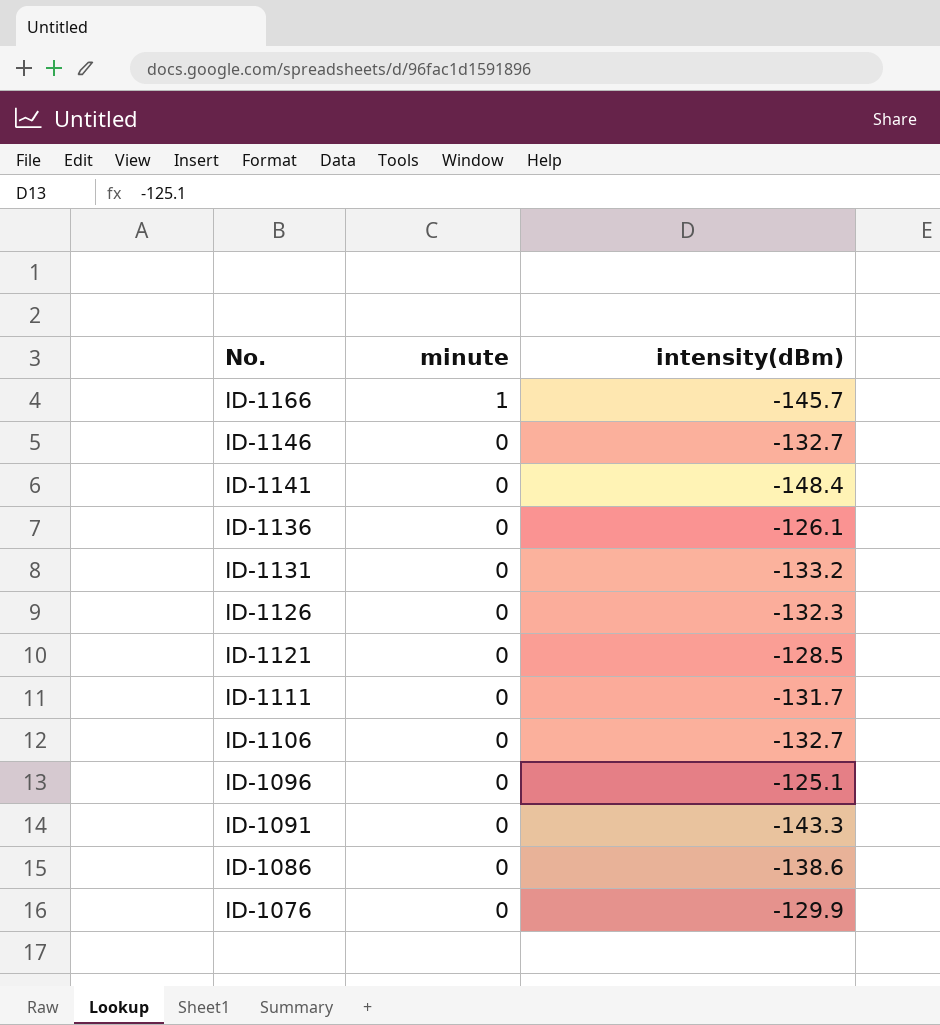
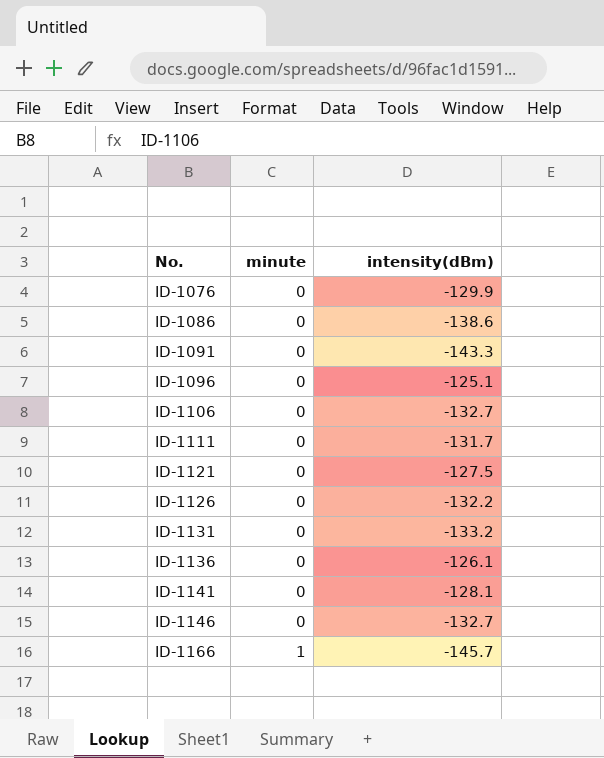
row order: No. descending -> No. ascending
ID-1121 | intensity(dBm): -128.5 -> -127.5
ID-1126 | intensity(dBm): -132.3 -> -132.2
ID-1141 | intensity(dBm): -148.4 -> -128.1

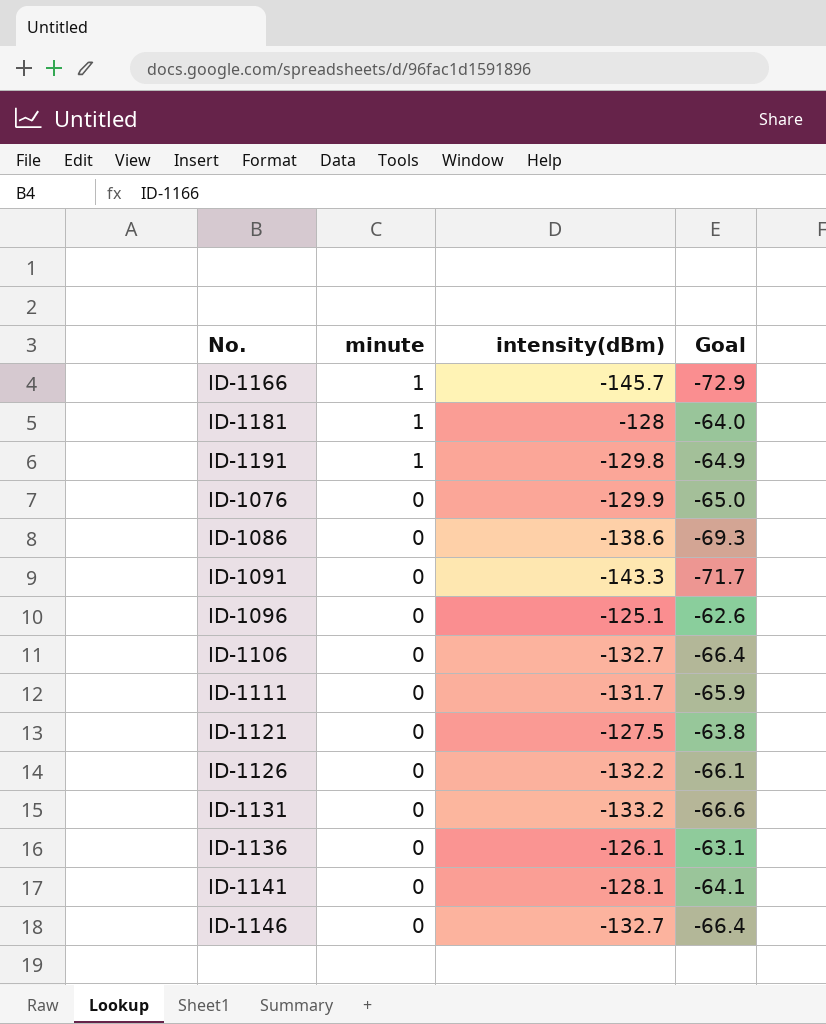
row order: No. ascending -> minute descending
column Goal | formula: none -> [intensity(dBm)] * 0.5
row ID-1181: none -> 1 | -128 | -64.0
row ID-1191: none -> 1 | -129.8 | -64.9

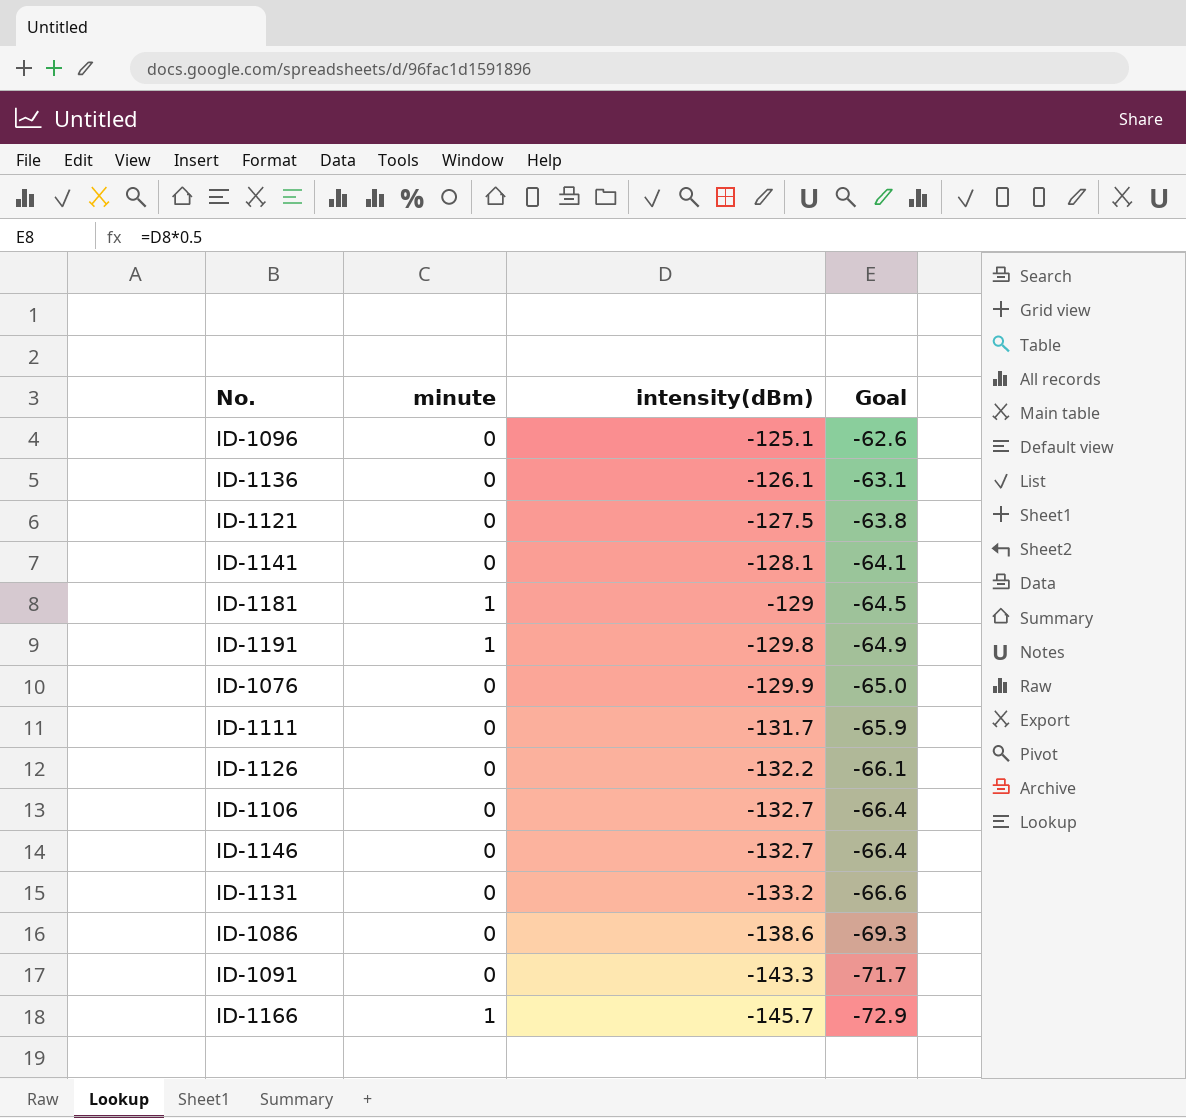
row order: minute descending -> intensity(dBm) descending
ID-1181 | intensity(dBm): -128 -> -129
ID-1181 | Goal: -64.0 -> -64.5

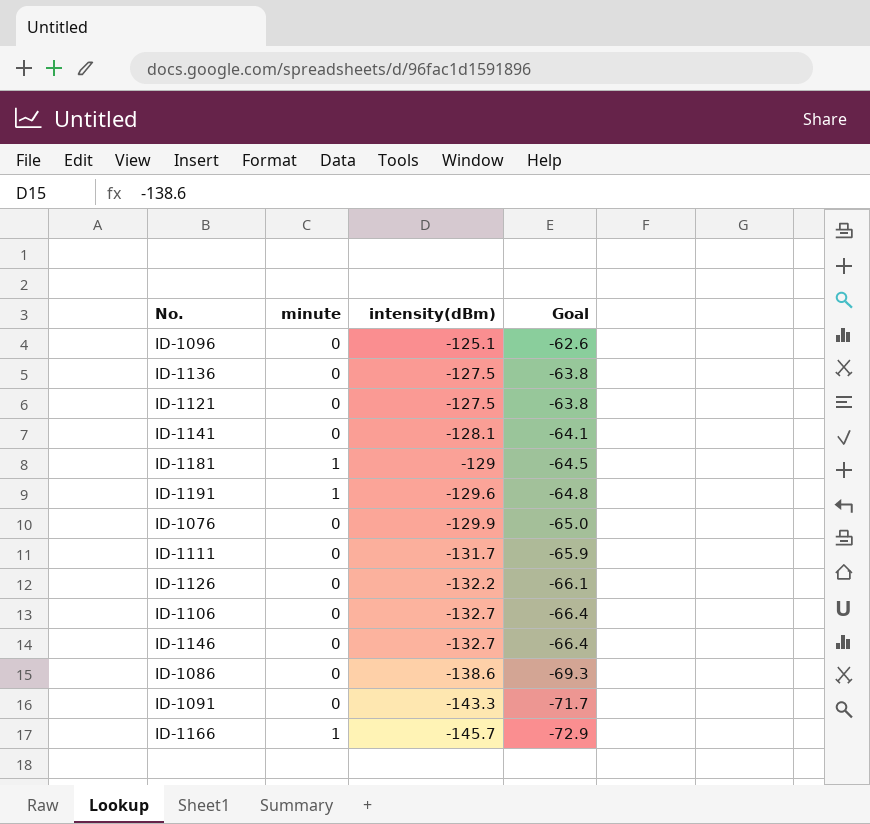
row ID-1131: 0 | -133.2 | -66.6 -> none
ID-1136 | intensity(dBm): -126.1 -> -127.5
ID-1136 | Goal: -63.1 -> -63.8
ID-1191 | intensity(dBm): -129.8 -> -129.6
ID-1191 | Goal: -64.9 -> -64.8

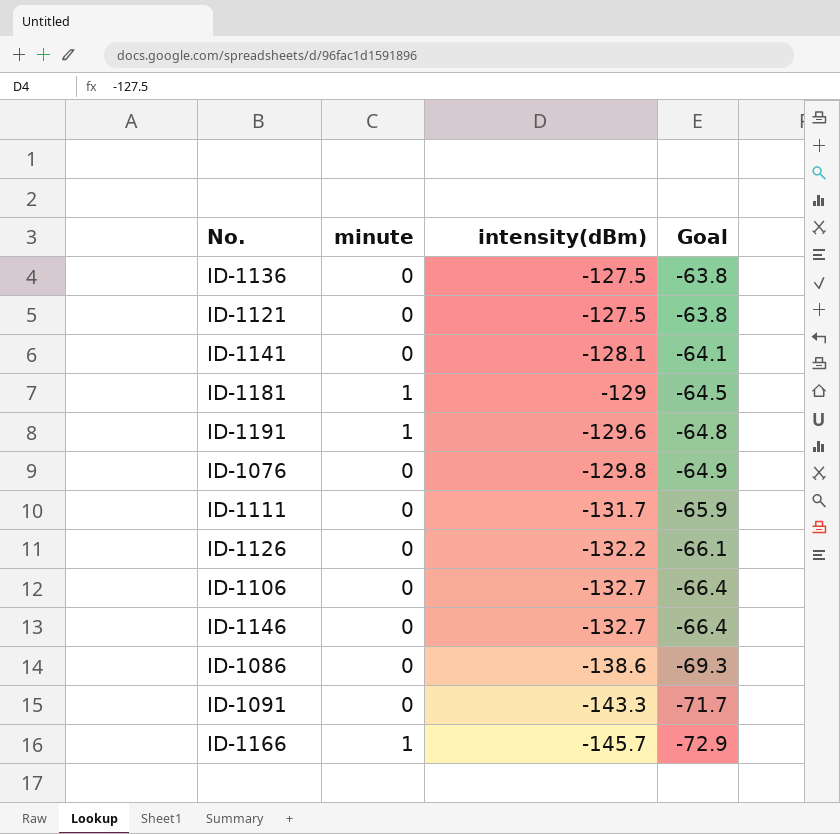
row ID-1096: 0 | -125.1 | -62.6 -> none
ID-1076 | intensity(dBm): -129.9 -> -129.8
ID-1076 | Goal: -65.0 -> -64.9

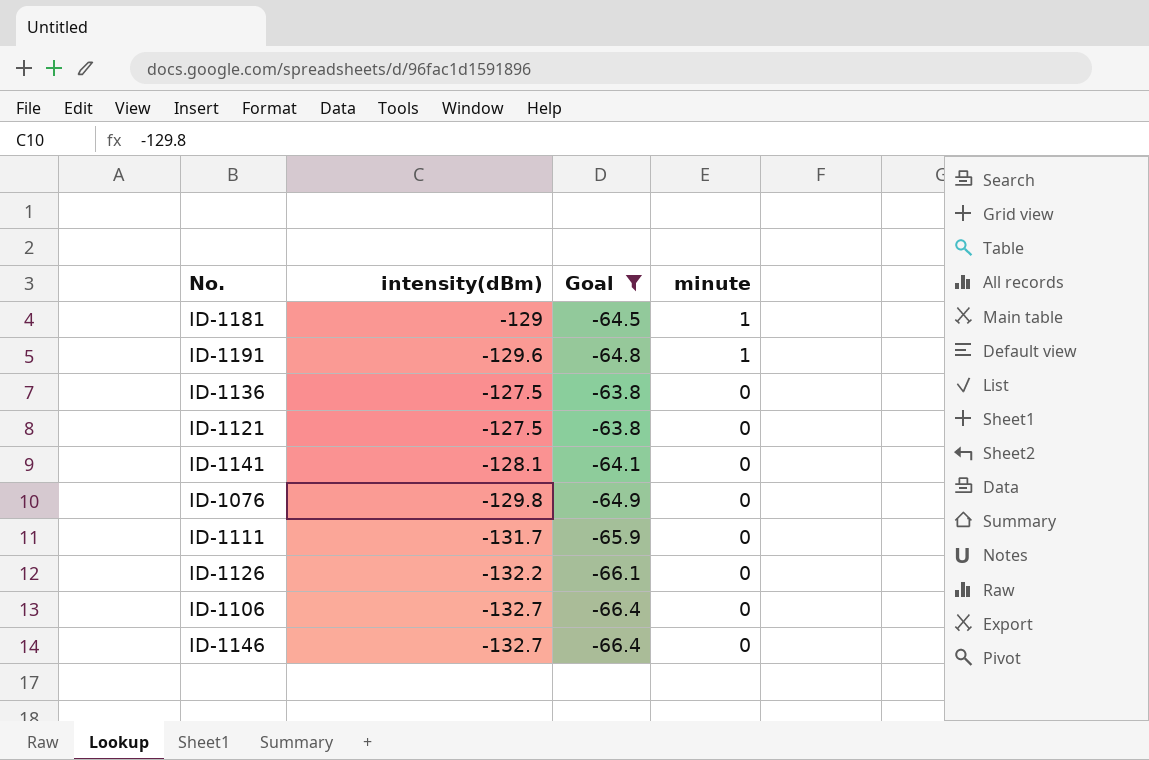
filter: none -> Goal >= -66.4
row order: intensity(dBm) descending -> minute descending
column minute | position: 2 -> 4

